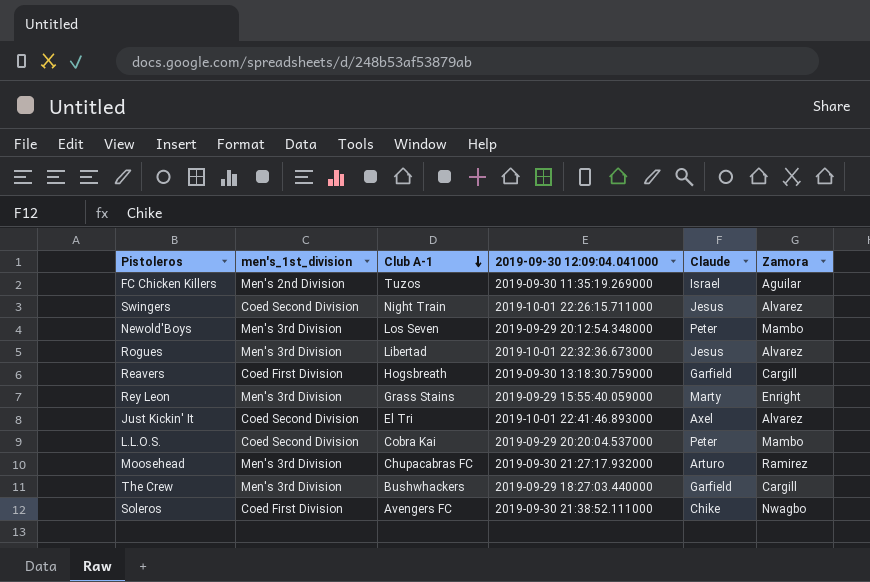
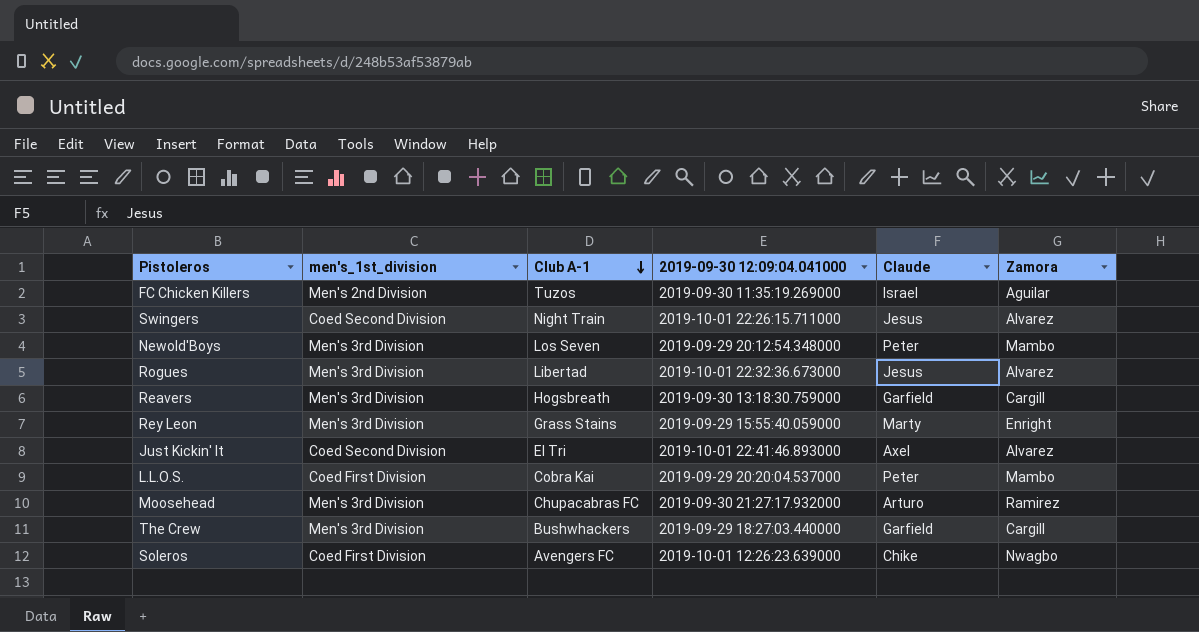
Reavers | men's_1st_division: Coed First Division -> Men's 3rd Division
L.L.O.S. | men's_1st_division: Coed Second Division -> Coed First Division
Soleros | 2019-09-30 12:09:04.041000: 2019-09-30 21:38:52.111000 -> 2019-10-01 12:26:23.639000

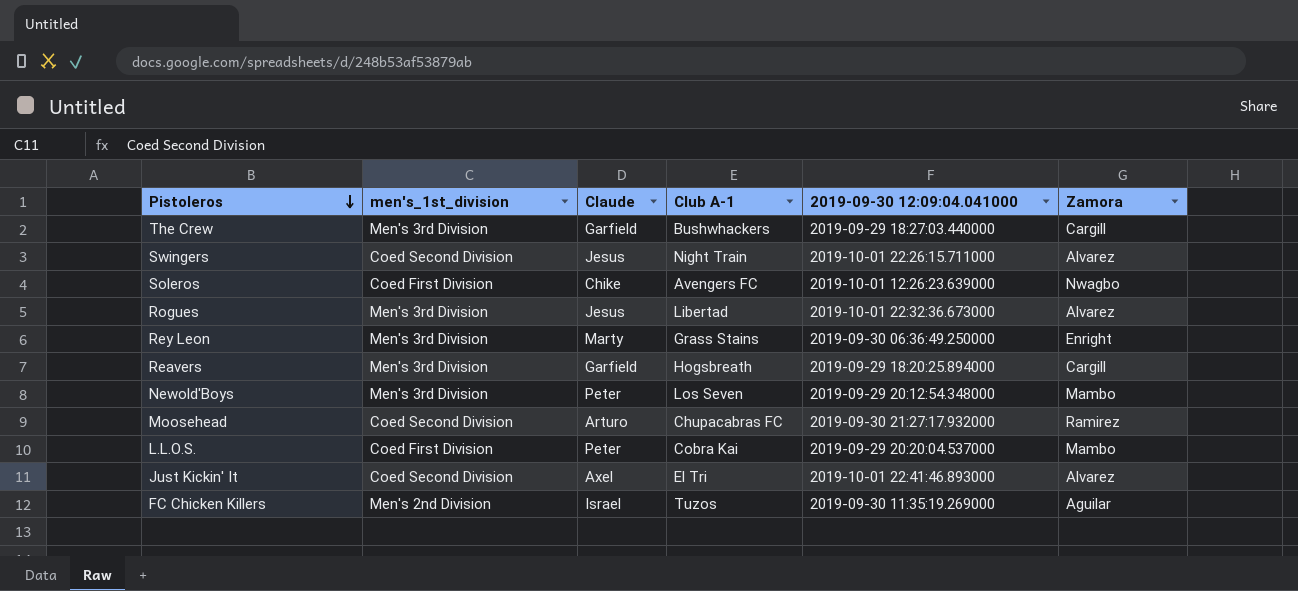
row order: Club A-1 descending -> Pistoleros descending
column Claude | position: 5 -> 3
Rey Leon | 2019-09-30 12:09:04.041000: 2019-09-29 15:55:40.059000 -> 2019-09-30 06:36:49.250000
Reavers | 2019-09-30 12:09:04.041000: 2019-09-30 13:18:30.759000 -> 2019-09-29 18:20:25.894000
Moosehead | men's_1st_division: Men's 3rd Division -> Coed Second Division

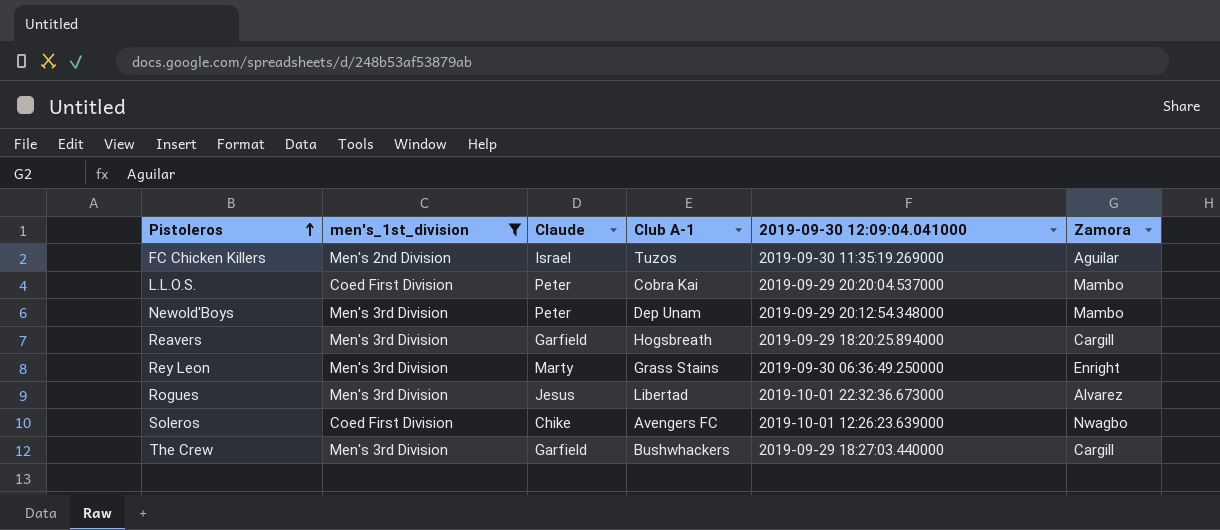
filter: none -> men's_1st_division != Coed Second Division
row order: Pistoleros descending -> Pistoleros ascending
Newold'Boys | Club A-1: Los Seven -> Dep Unam

